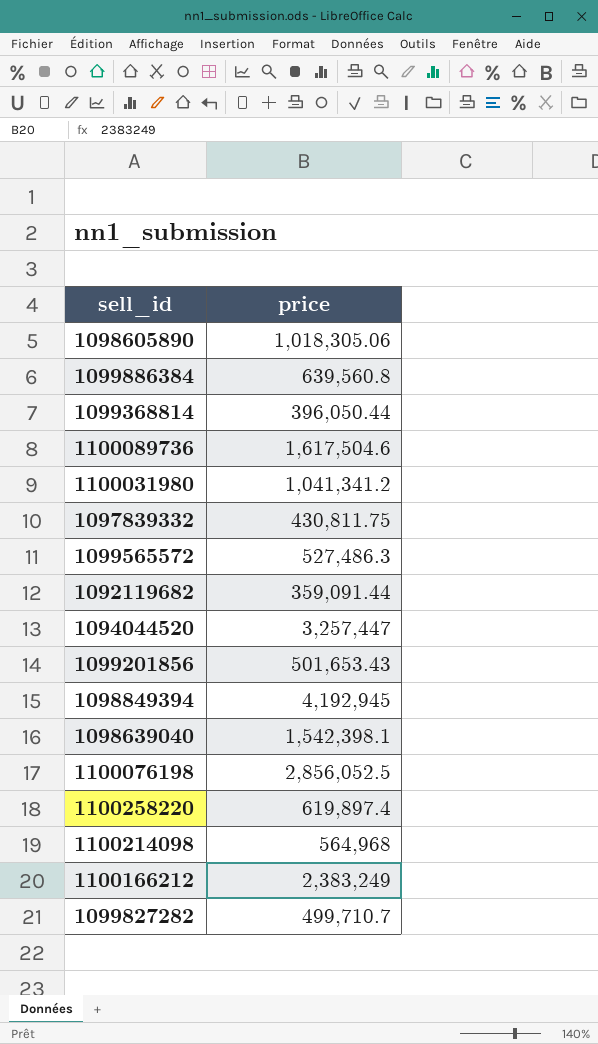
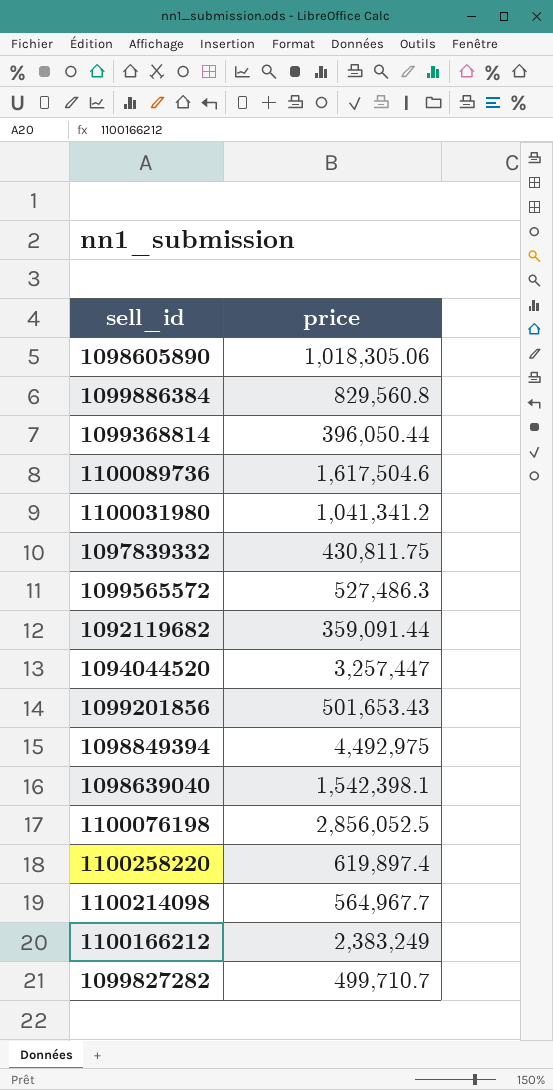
1099886384 | price: 639,560.8 -> 829,560.8
1098849394 | price: 4,192,945 -> 4,492,975
1100214098 | price: 564,968 -> 564,967.7

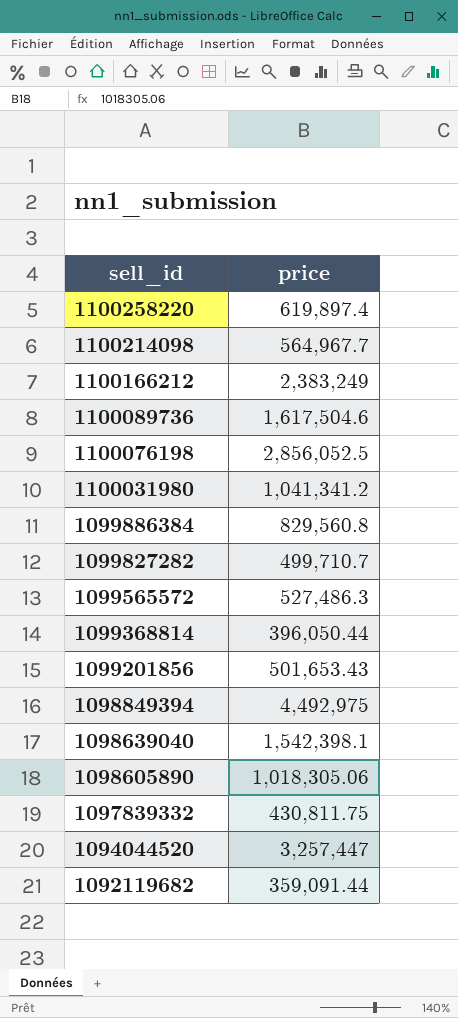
row order: none -> sell_id descending

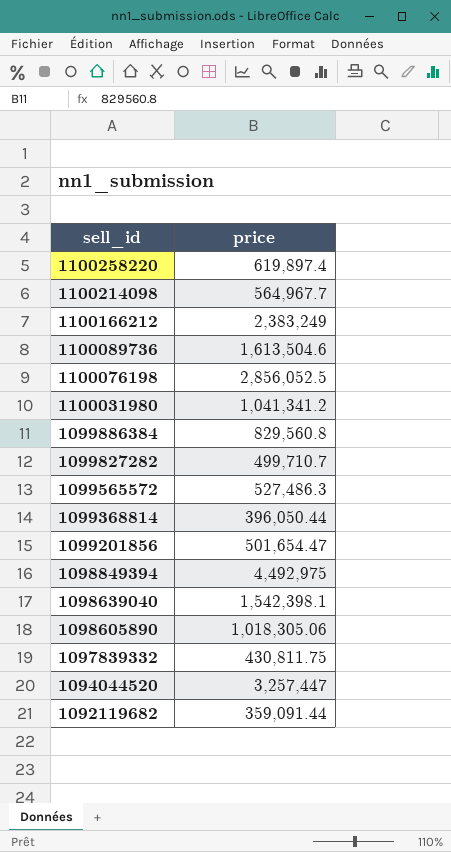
1100089736 | price: 1,617,504.6 -> 1,613,504.6
1099201856 | price: 501,653.43 -> 501,654.47

